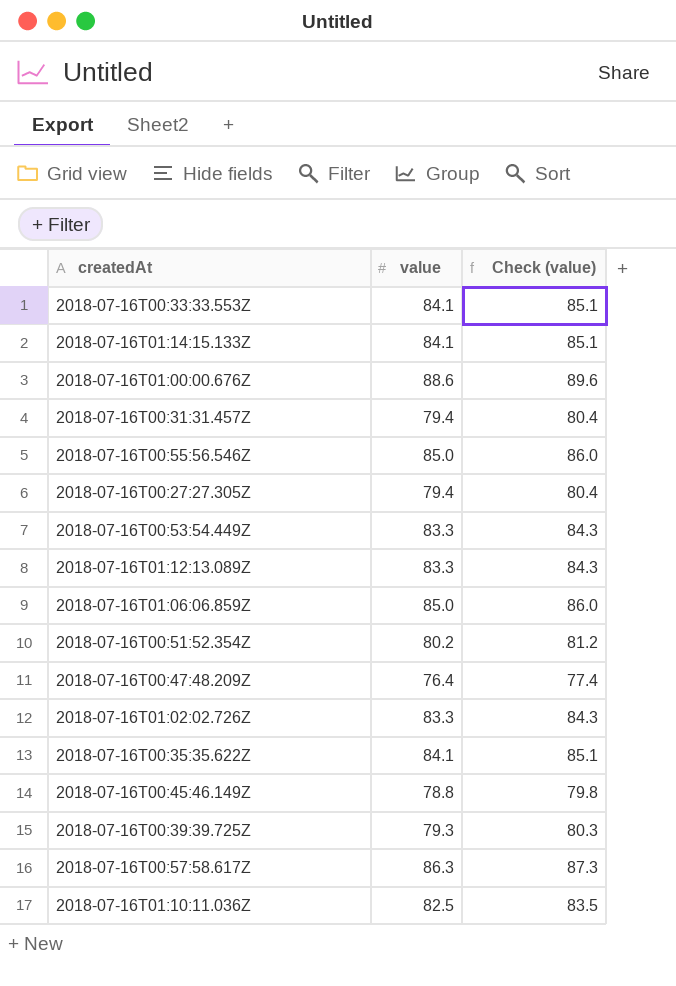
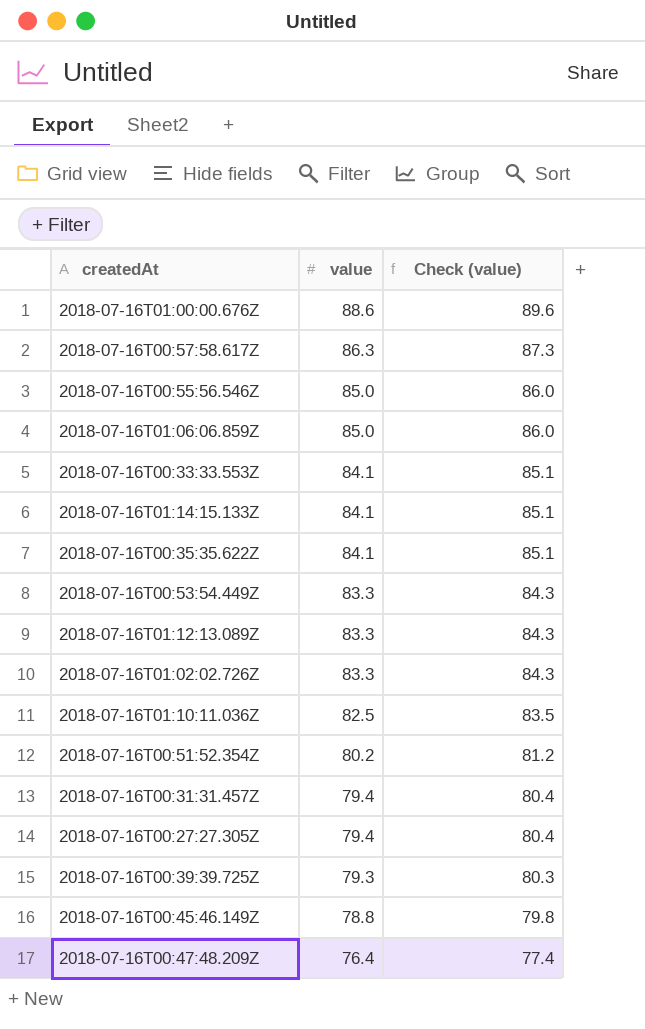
row order: none -> value descending

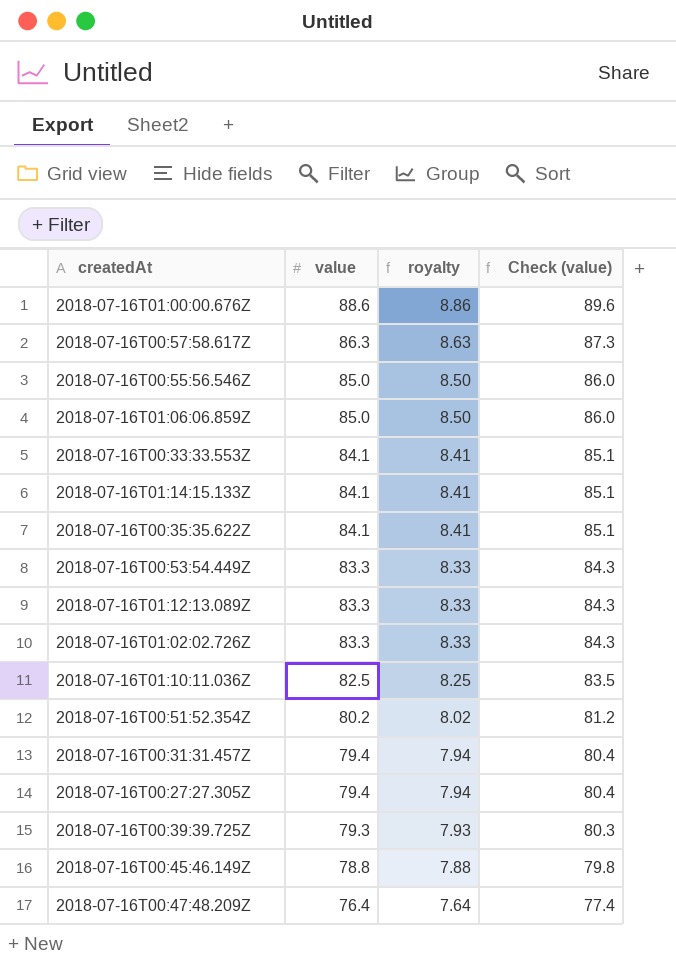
column royalty | formula: none -> [value] * 0.1

